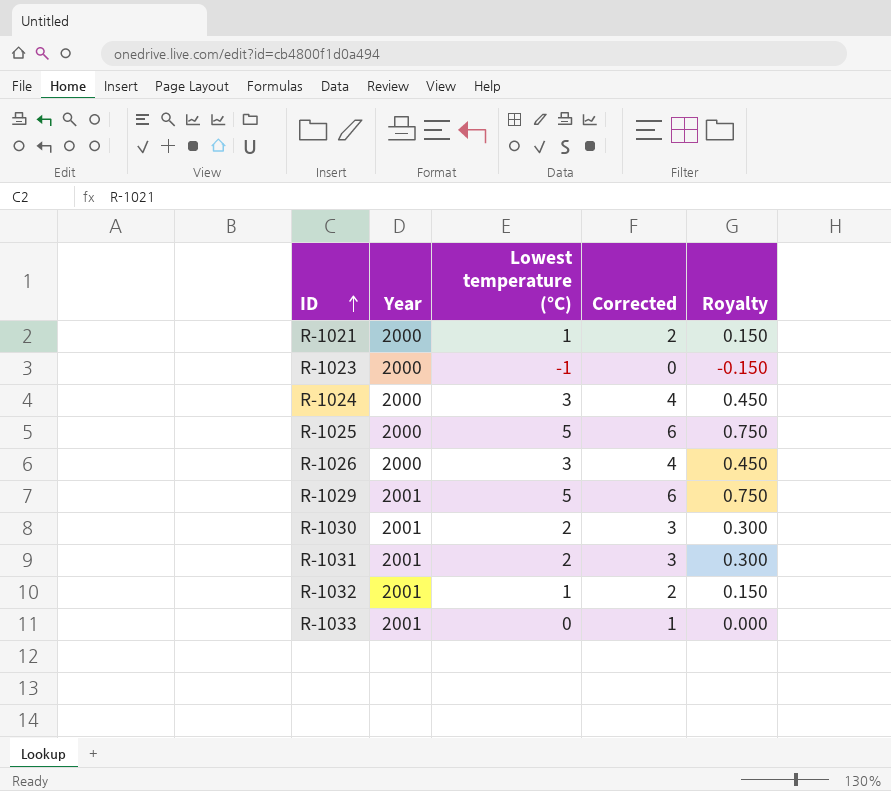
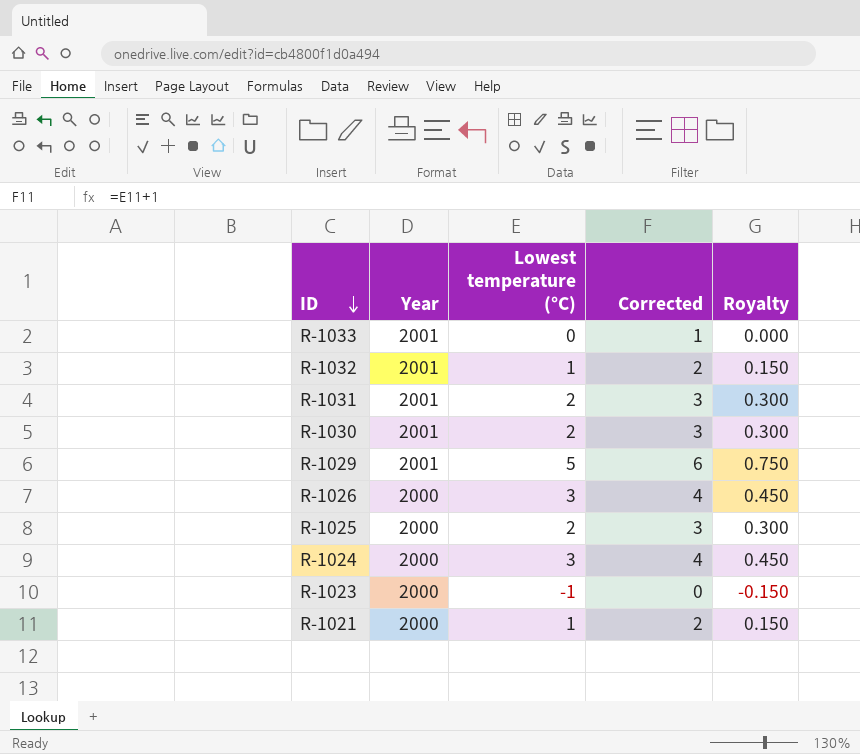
row order: ID ascending -> ID descending
R-1025 | Lowest temperature (°C): 5 -> 2
R-1025 | Corrected: 6 -> 3
R-1025 | Royalty: 0.750 -> 0.300

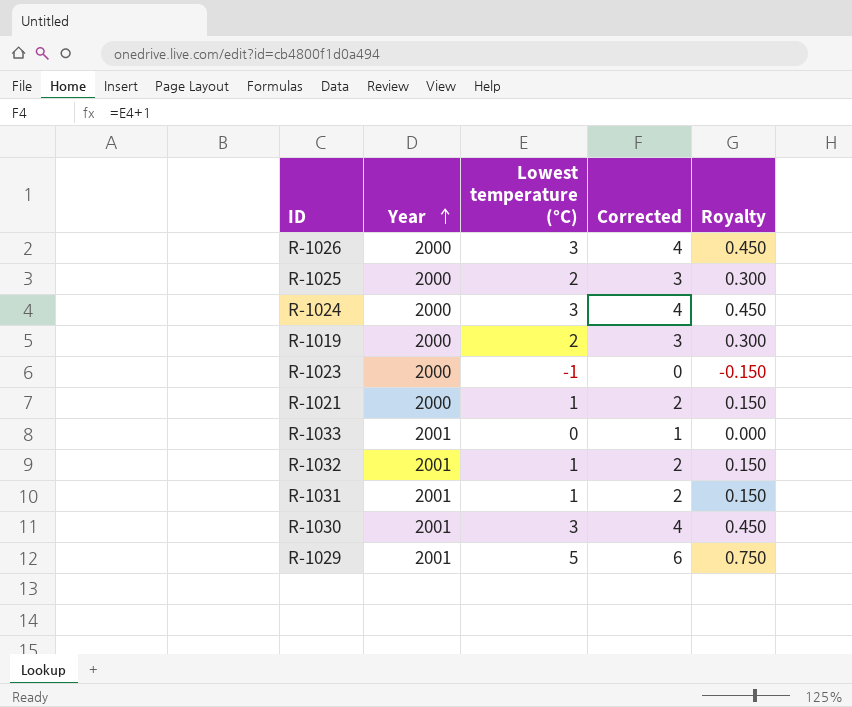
row order: ID descending -> Year ascending
row R-1019: none -> 2000 | 2 | 3 | 0.300
R-1031 | Lowest temperature (°C): 2 -> 1
R-1031 | Corrected: 3 -> 2
R-1031 | Royalty: 0.300 -> 0.150
R-1030 | Lowest temperature (°C): 2 -> 3
R-1030 | Corrected: 3 -> 4
R-1030 | Royalty: 0.300 -> 0.450

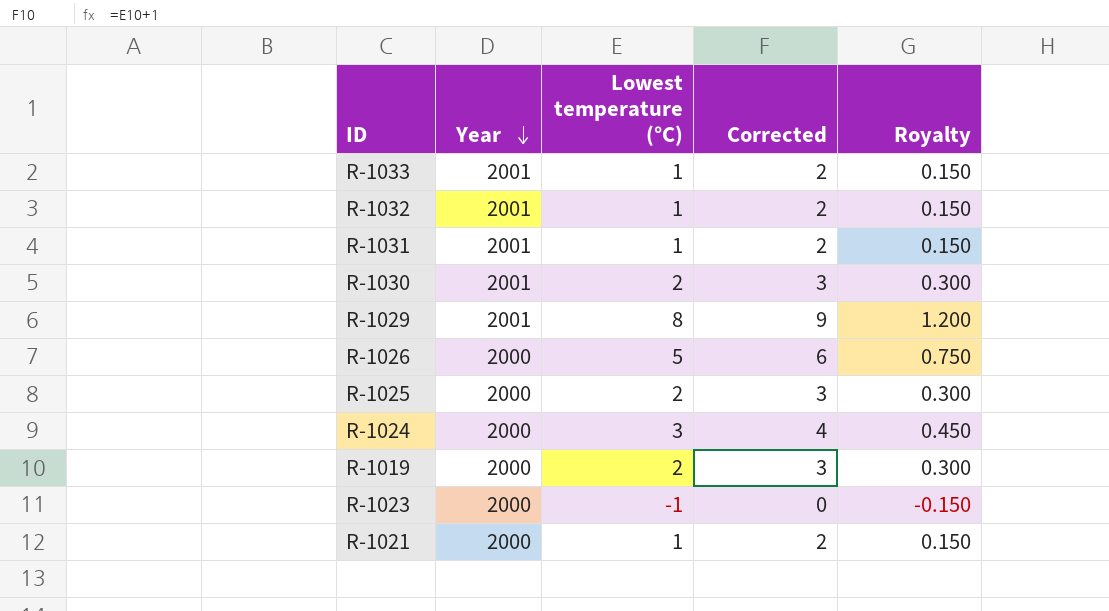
row order: Year ascending -> Year descending
R-1033 | Lowest temperature (°C): 0 -> 1
R-1033 | Corrected: 1 -> 2
R-1033 | Royalty: 0.000 -> 0.150
R-1030 | Lowest temperature (°C): 3 -> 2
R-1030 | Corrected: 4 -> 3
R-1030 | Royalty: 0.450 -> 0.300
R-1029 | Lowest temperature (°C): 5 -> 8
R-1029 | Corrected: 6 -> 9
R-1029 | Royalty: 0.750 -> 1.200
R-1026 | Lowest temperature (°C): 3 -> 5
R-1026 | Corrected: 4 -> 6
R-1026 | Royalty: 0.450 -> 0.750

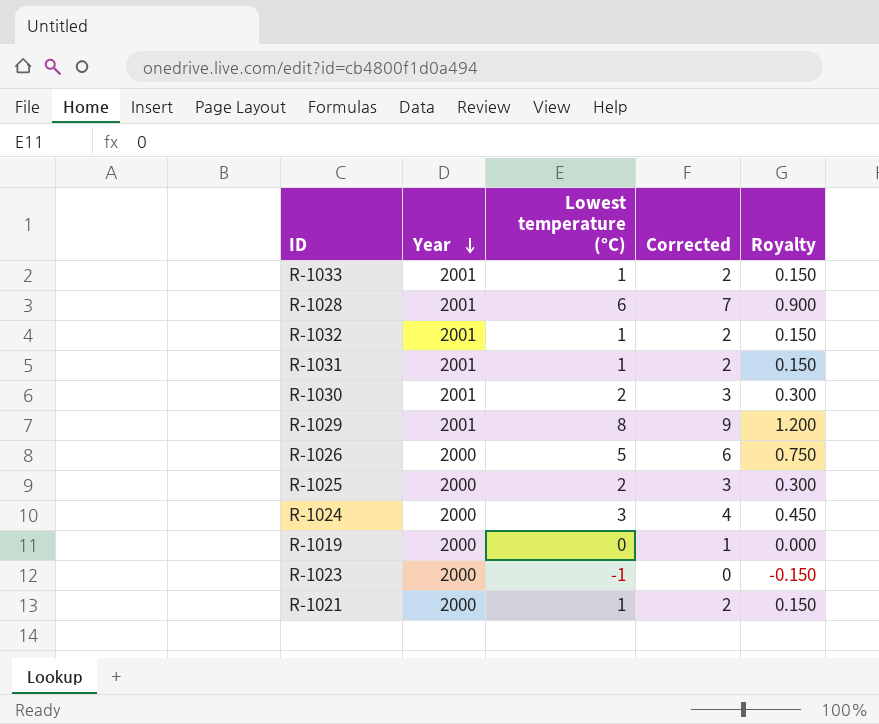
row R-1028: none -> 2001 | 6 | 7 | 0.900
R-1019 | Lowest temperature (°C): 2 -> 0
R-1019 | Corrected: 3 -> 1
R-1019 | Royalty: 0.300 -> 0.000

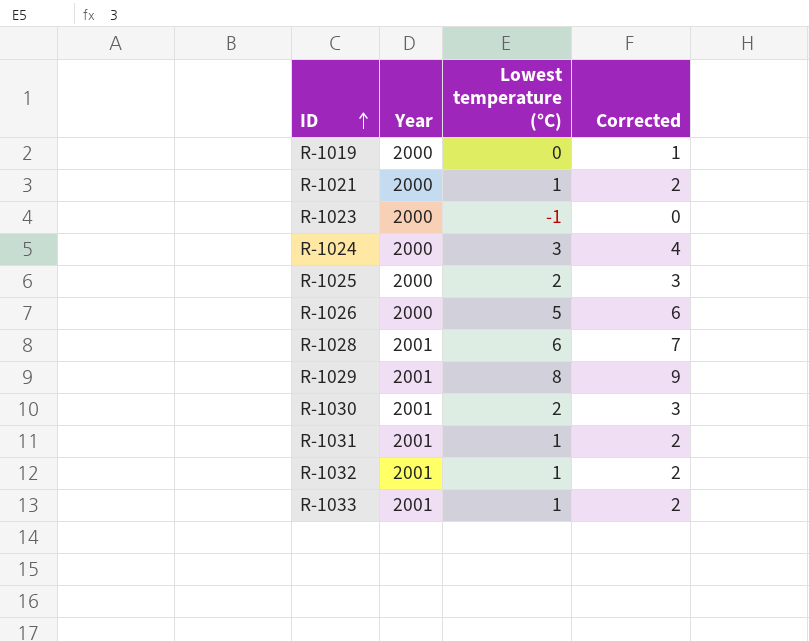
row order: Year descending -> ID ascending
column Royalty | formula: [Lowest temperature (°C)] * 0.15 -> none

